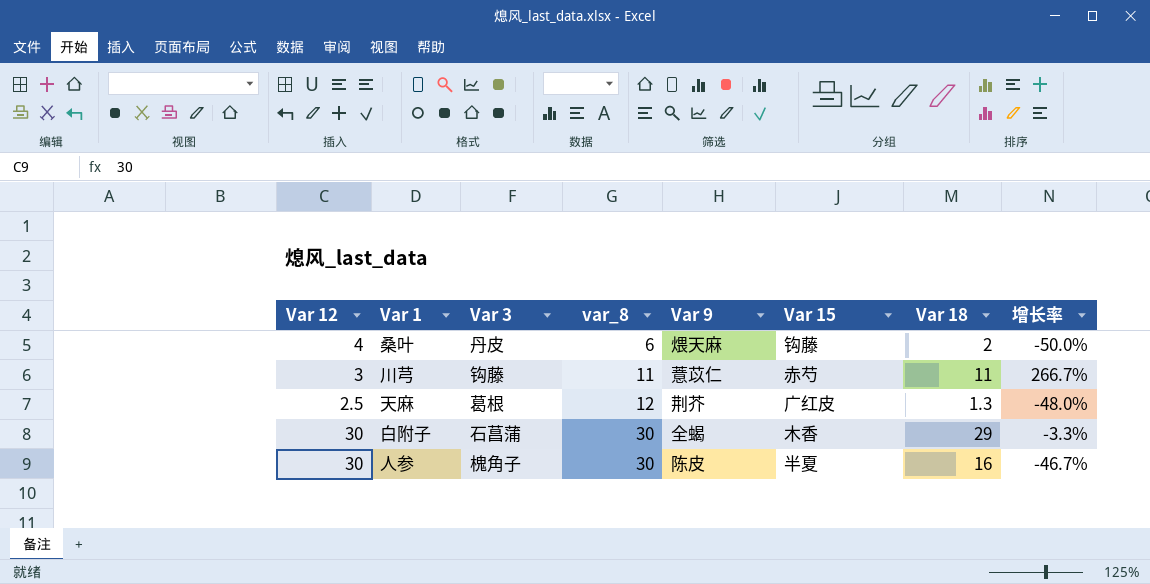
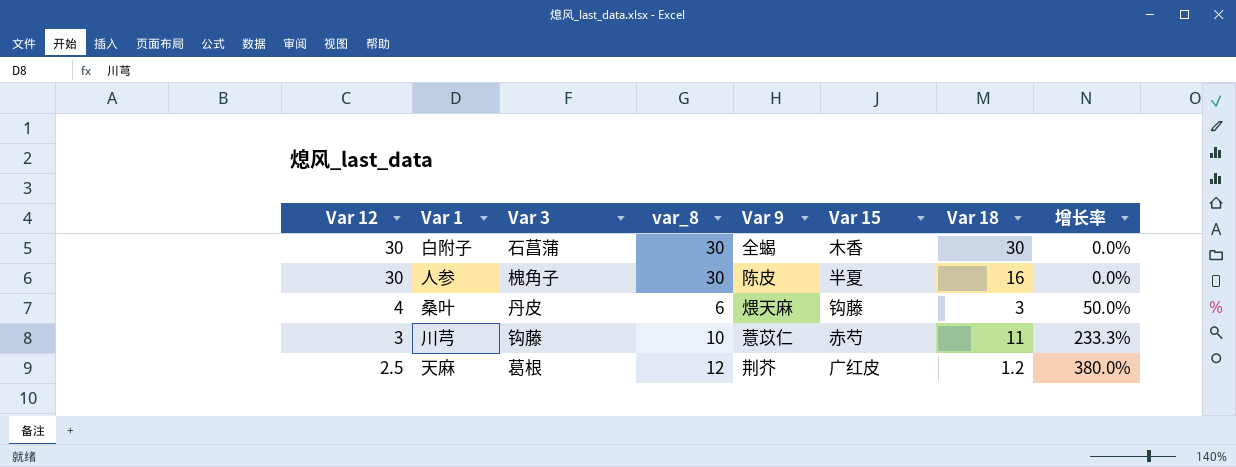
row order: var_8 ascending -> Var 12 descending
column 增长率 | formula: ([Var 18] - [Var 12]) / [Var 12] -> ([var_8] - [Var 12]) / [Var 12]
白附子 | Var 18: 29 -> 30
桑叶 | Var 18: 2 -> 3
川芎 | var_8: 11 -> 10
天麻 | Var 18: 1.3 -> 1.2

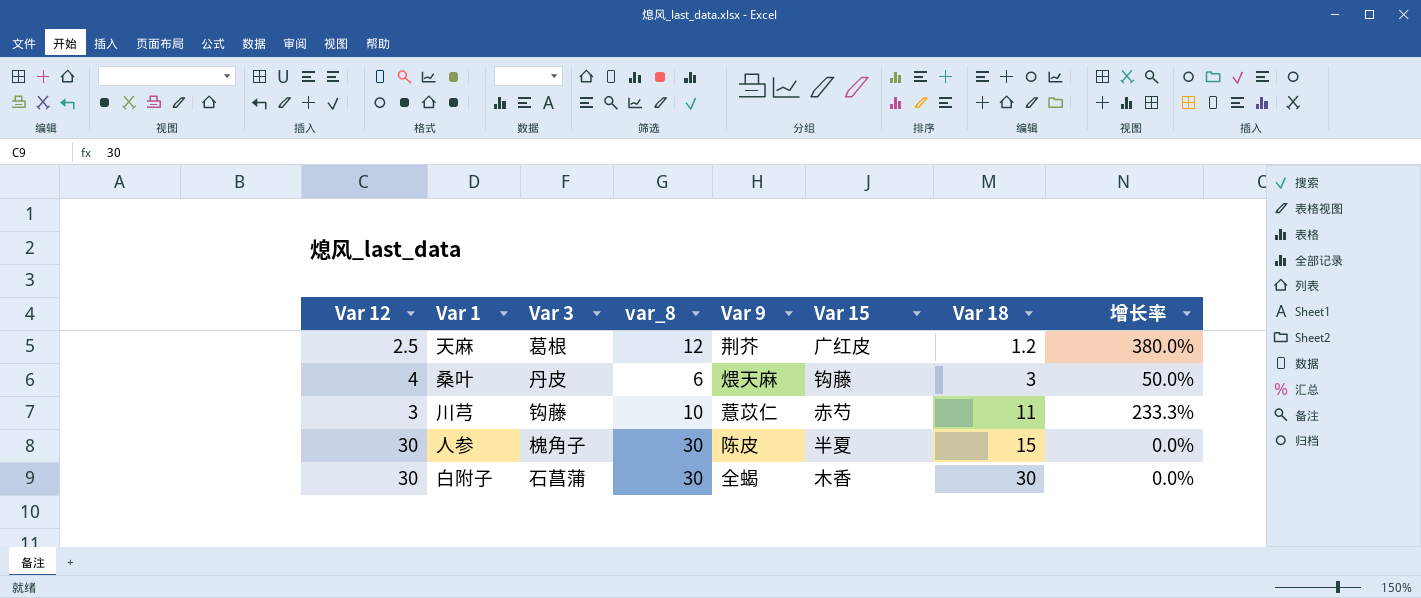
row order: Var 12 descending -> Var 18 ascending
人参 | Var 18: 16 -> 15

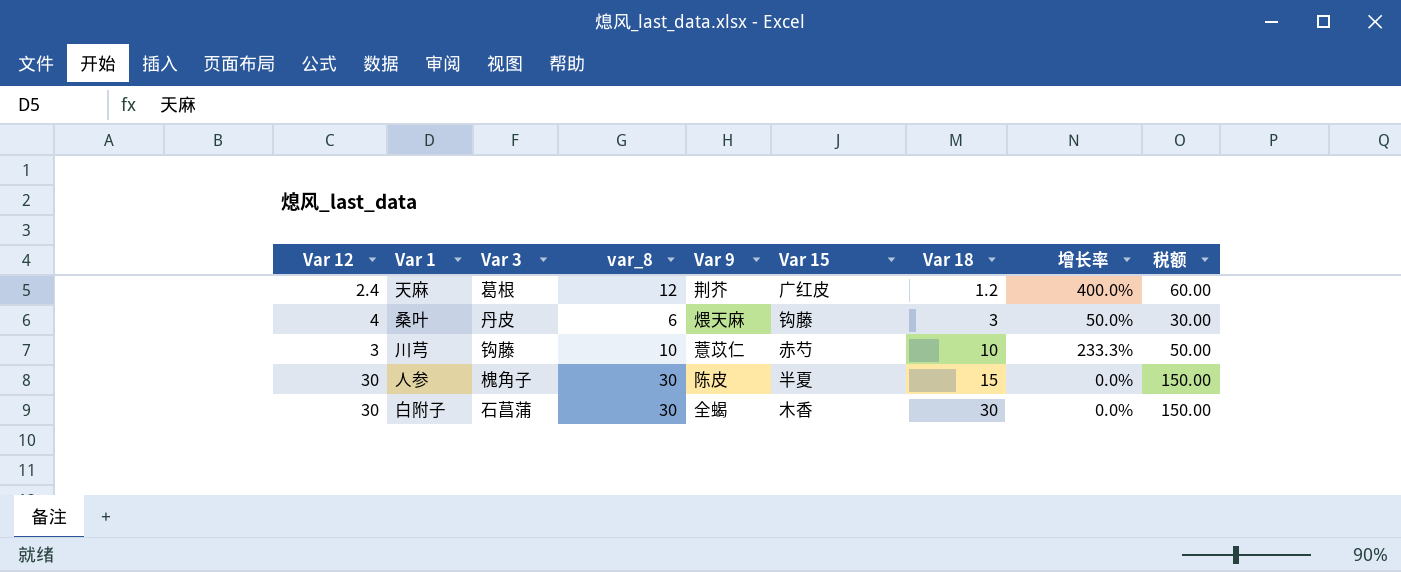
column 税额 | formula: none -> [var_8] * 5
天麻 | Var 12: 2.5 -> 2.4
天麻 | 增长率: 380.0% -> 400.0%
川芎 | Var 18: 11 -> 10

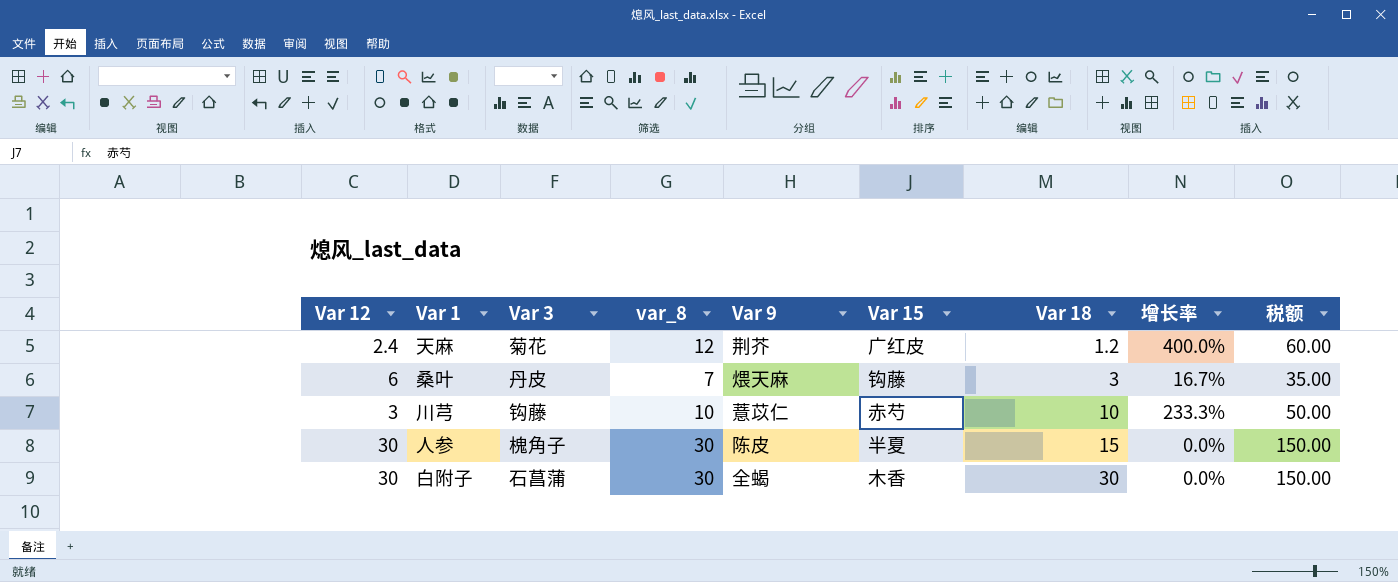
天麻 | Var 3: 葛根 -> 菊花
桑叶 | Var 12: 4 -> 6
桑叶 | var_8: 6 -> 7
桑叶 | 增长率: 50.0% -> 16.7%
桑叶 | 税额: 30.00 -> 35.00

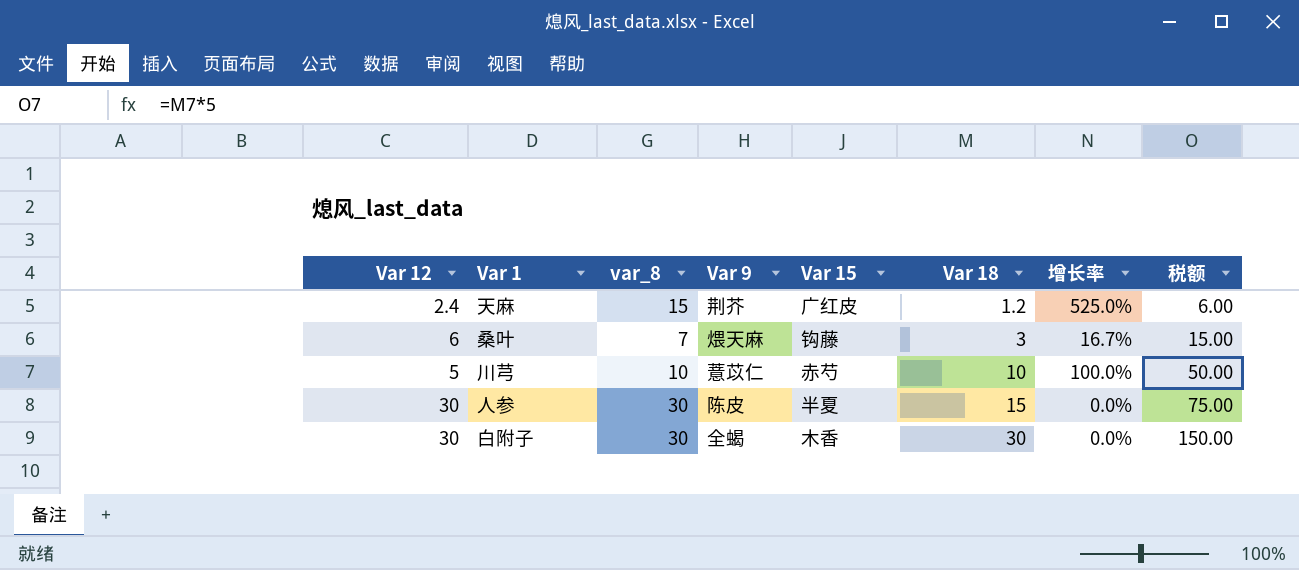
column Var 3 | position: 3 -> none
column 税额 | formula: [var_8] * 5 -> [Var 18] * 5
天麻 | var_8: 12 -> 15
天麻 | 增长率: 400.0% -> 525.0%
川芎 | Var 12: 3 -> 5
川芎 | 增长率: 233.3% -> 100.0%

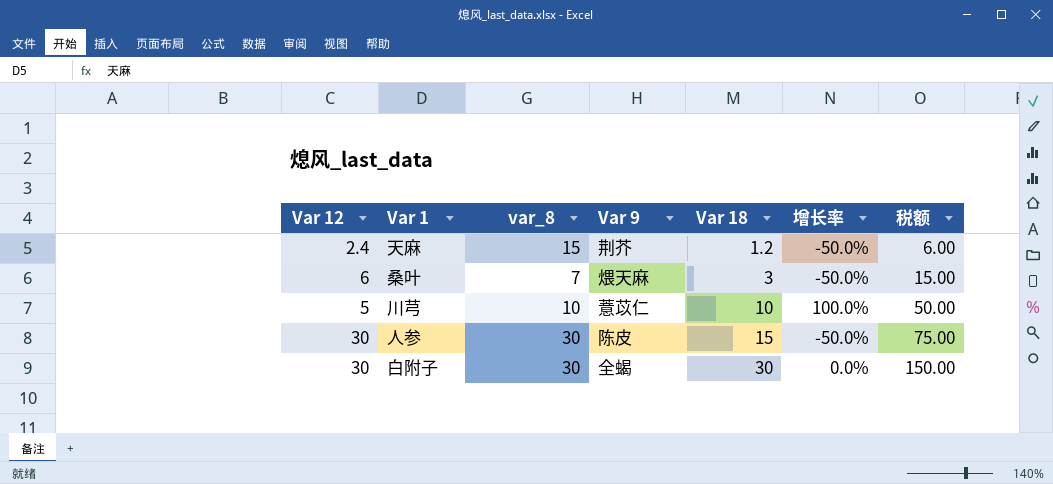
column Var 15 | position: 5 -> none
column 增长率 | formula: ([var_8] - [Var 12]) / [Var 12] -> ([Var 18] - [Var 12]) / [Var 12]

